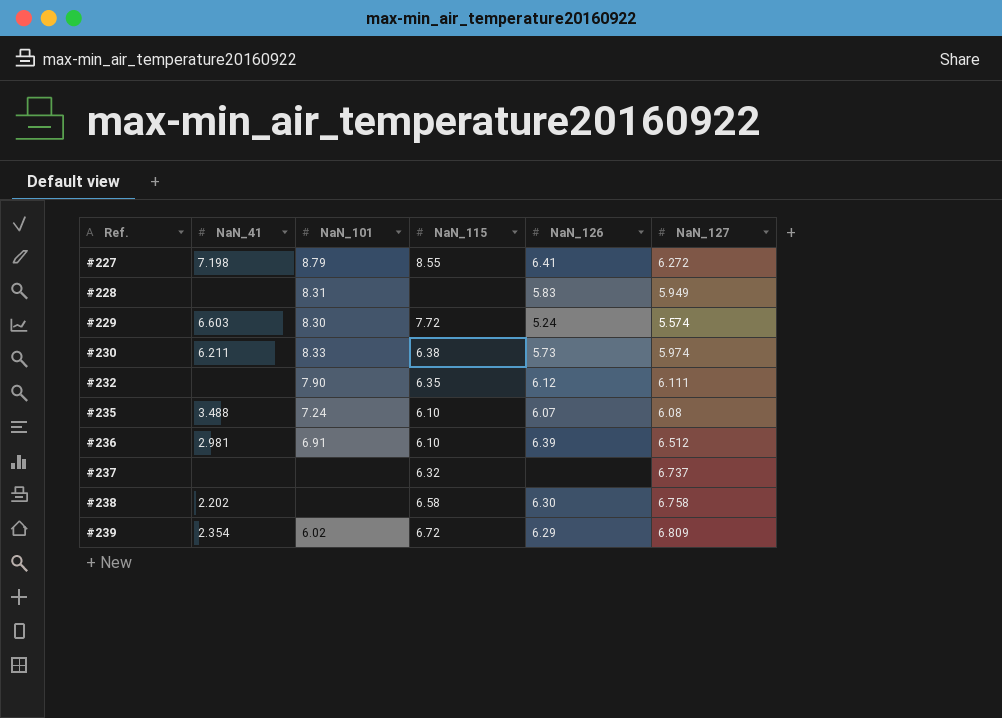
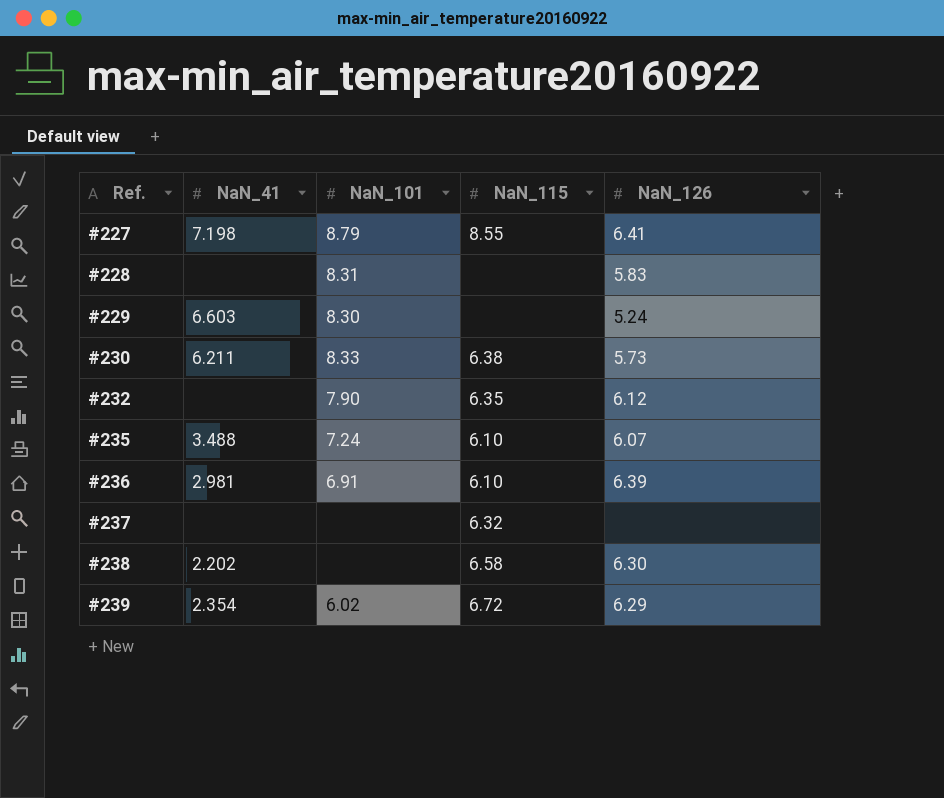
column NaN_127 | position: 6 -> none
#229 | NaN_115: 7.72 -> none

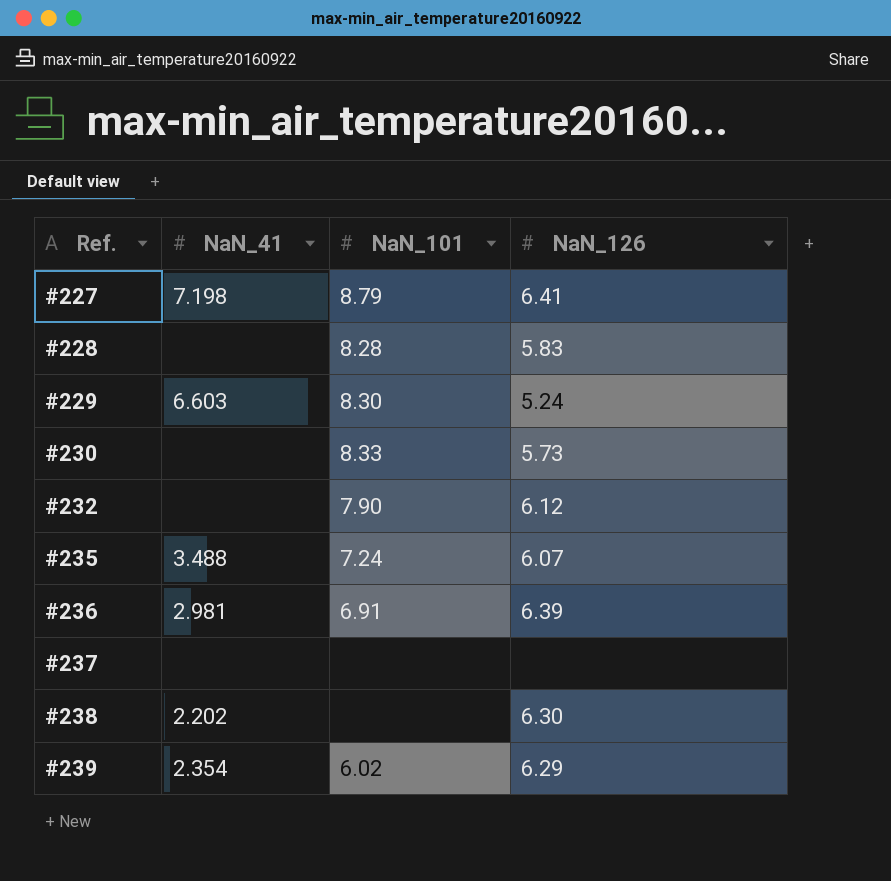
column NaN_115 | position: 4 -> none
#228 | NaN_101: 8.31 -> 8.28
#230 | NaN_41: 6.211 -> none

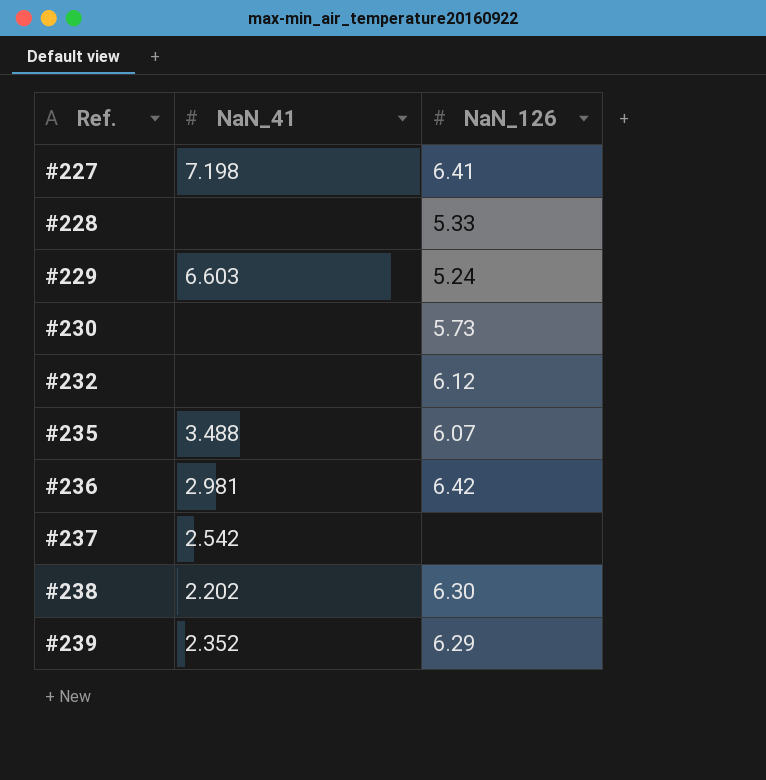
column NaN_101 | position: 3 -> none
#228 | NaN_126: 5.83 -> 5.33
#236 | NaN_126: 6.39 -> 6.42
#237 | NaN_41: none -> 2.542
#239 | NaN_41: 2.354 -> 2.352

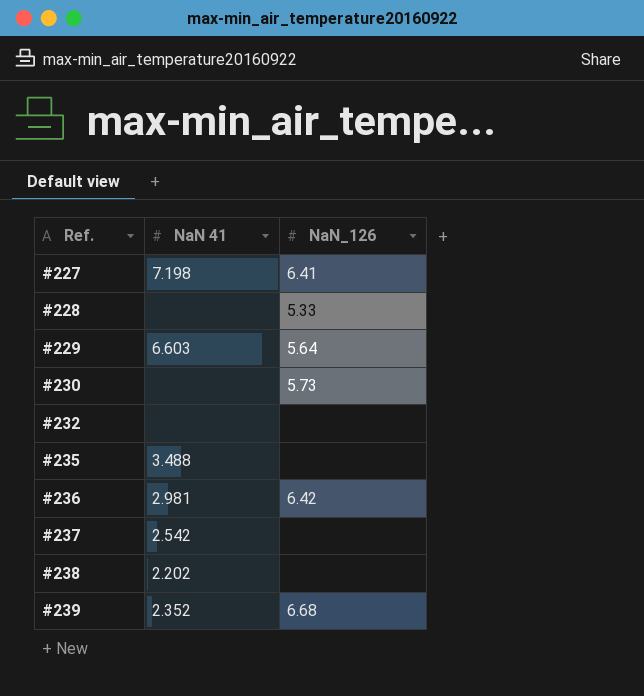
column name: NaN_41 -> NaN 41
#229 | NaN_126: 5.24 -> 5.64
#232 | NaN_126: 6.12 -> none
#235 | NaN_126: 6.07 -> none
#238 | NaN_126: 6.30 -> none
#239 | NaN_126: 6.29 -> 6.68

